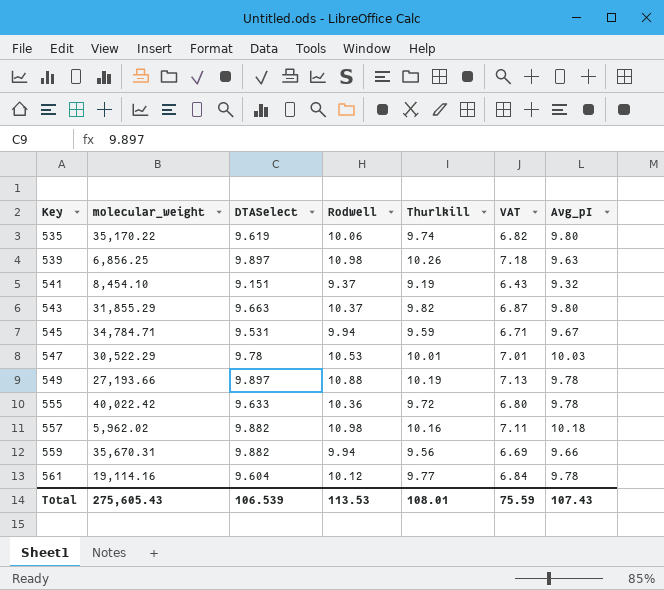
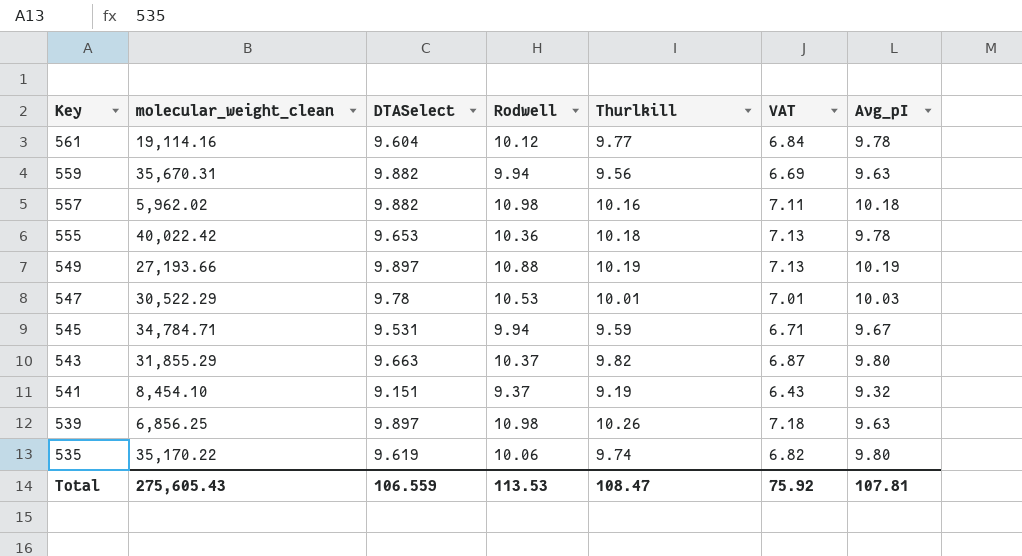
row order: Key ascending -> Key descending
column name: molecular_weight -> molecular_weight_clean
559 | Avg_pI: 9.66 -> 9.63
555 | DTASelect: 9.633 -> 9.653
555 | Thurlkill: 9.72 -> 10.18
555 | VAT: 6.80 -> 7.13
549 | Avg_pI: 9.78 -> 10.19
Total | DTASelect: 106.539 -> 106.559
Total | Thurlkill: 108.01 -> 108.47
Total | VAT: 75.59 -> 75.92
Total | Avg_pI: 107.43 -> 107.81

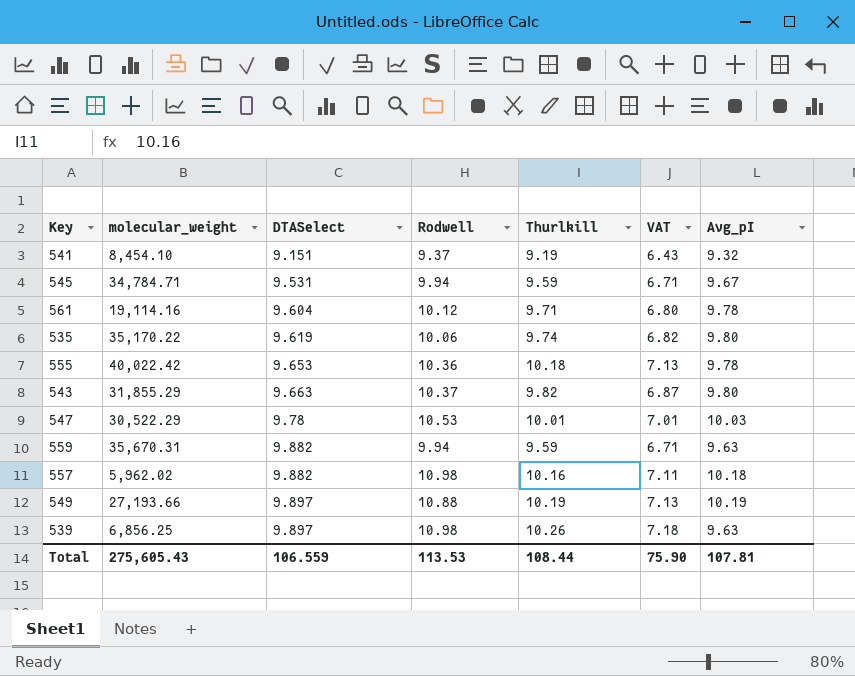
row order: Key descending -> DTASelect ascending
column name: molecular_weight_clean -> molecular_weight
561 | Thurlkill: 9.77 -> 9.71
561 | VAT: 6.84 -> 6.80
559 | Thurlkill: 9.56 -> 9.59
559 | VAT: 6.69 -> 6.71
Total | Thurlkill: 108.47 -> 108.44
Total | VAT: 75.92 -> 75.90

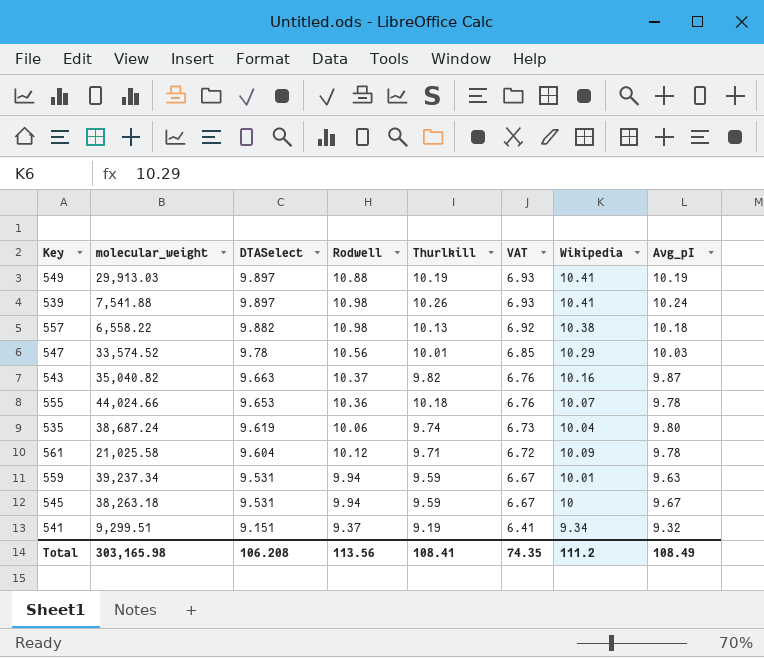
row order: DTASelect ascending -> DTASelect descending
column VAT | formula: [Thurlkill] * 0.7 -> [DTASelect] * 0.7
column Wikipedia | position: none -> 7
549 | molecular_weight: 27,193.66 -> 29,913.03
539 | molecular_weight: 6,856.25 -> 7,541.88
539 | Avg_pI: 9.63 -> 10.24
557 | molecular_weight: 5,962.02 -> 6,558.22
557 | Thurlkill: 10.16 -> 10.13
547 | molecular_weight: 30,522.29 -> 33,574.52
547 | Rodwell: 10.53 -> 10.56
543 | molecular_weight: 31,855.29 -> 35,040.82
543 | Avg_pI: 9.80 -> 9.87
555 | molecular_weight: 40,022.42 -> 44,024.66
535 | molecular_weight: 35,170.22 -> 38,687.24
561 | molecular_weight: 19,114.16 -> 21,025.58
559 | molecular_weight: 35,670.31 -> 39,237.34
559 | DTASelect: 9.882 -> 9.531
545 | molecular_weight: 34,784.71 -> 38,263.18
541 | molecular_weight: 8,454.10 -> 9,299.51
Total | molecular_weight: 275,605.43 -> 303,165.98
Total | DTASelect: 106.559 -> 106.208
Total | Rodwell: 113.53 -> 113.56
Total | Thurlkill: 108.44 -> 108.41
Total | VAT: 75.90 -> 74.35
Total | Avg_pI: 107.81 -> 108.49

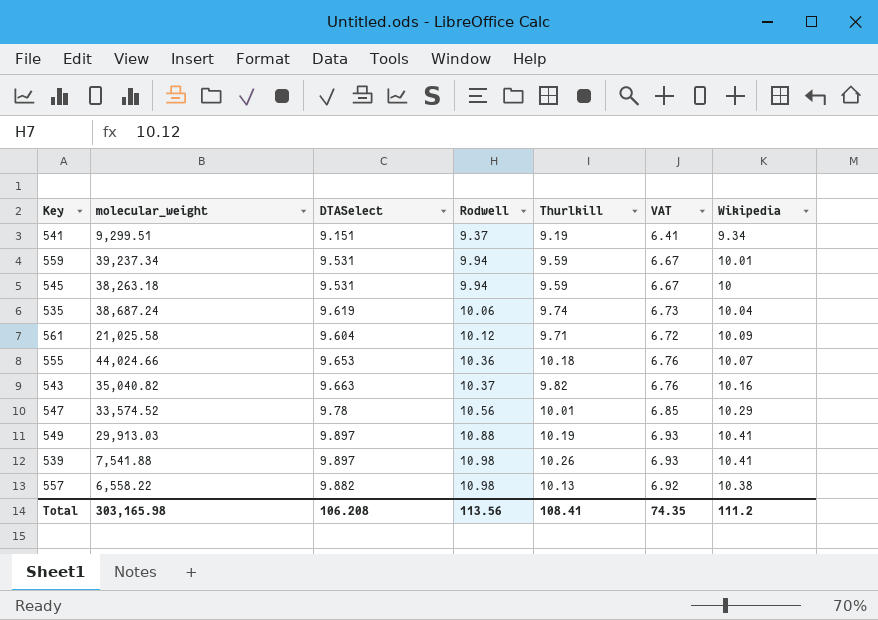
row order: DTASelect descending -> Rodwell ascending
column Avg_pI | position: 8 -> none

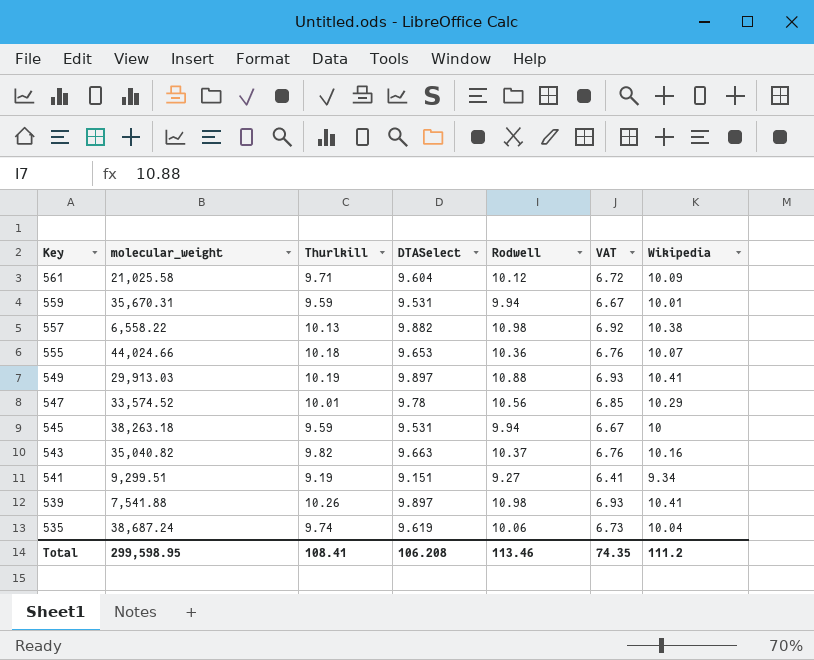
row order: Rodwell ascending -> Key descending
column Thurlkill | position: 5 -> 3
559 | molecular_weight: 39,237.34 -> 35,670.31
541 | Rodwell: 9.37 -> 9.27
Total | molecular_weight: 303,165.98 -> 299,598.95
Total | Rodwell: 113.56 -> 113.46

